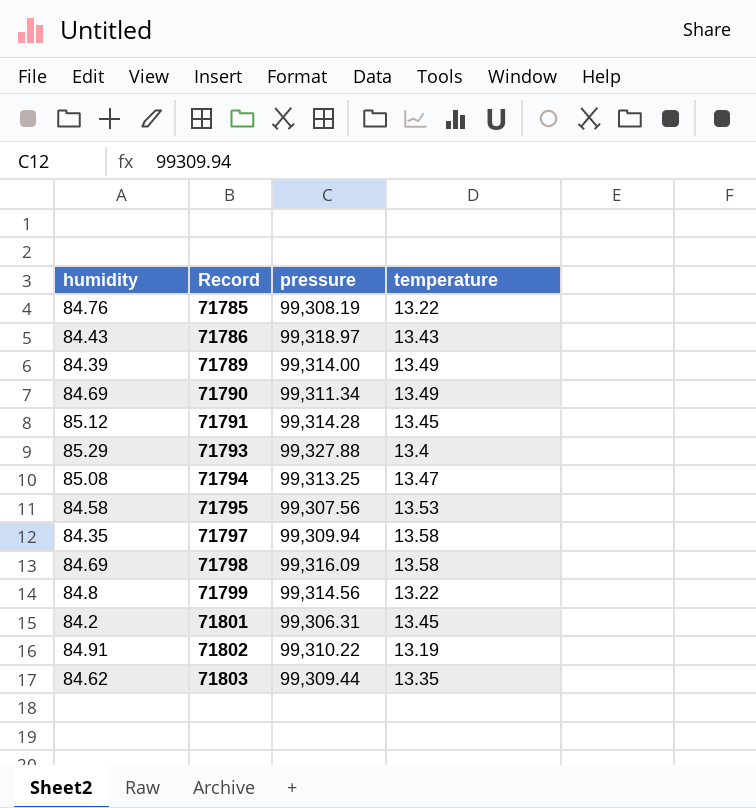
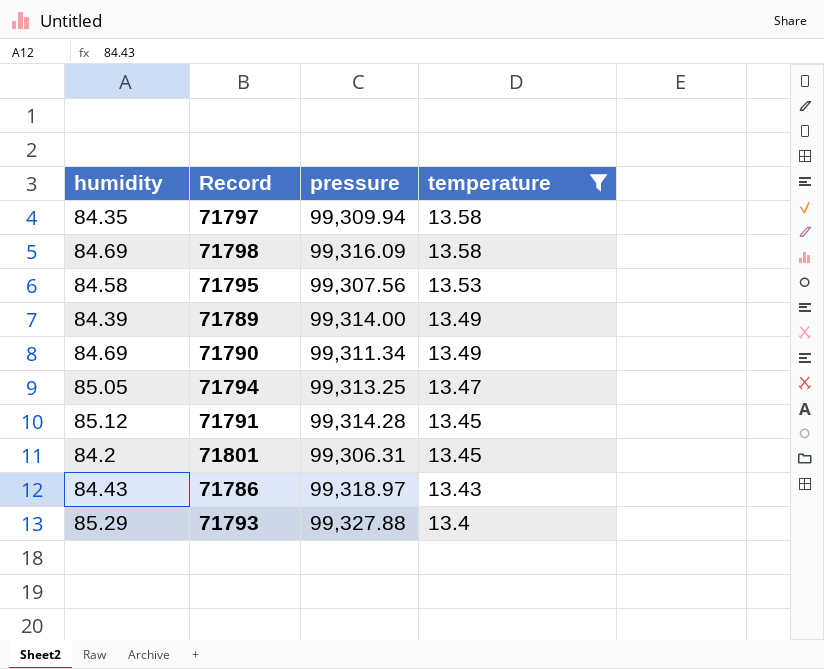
filter: none -> temperature >= 13.4
row order: Record ascending -> temperature descending
71794 | humidity: 85.08 -> 85.05

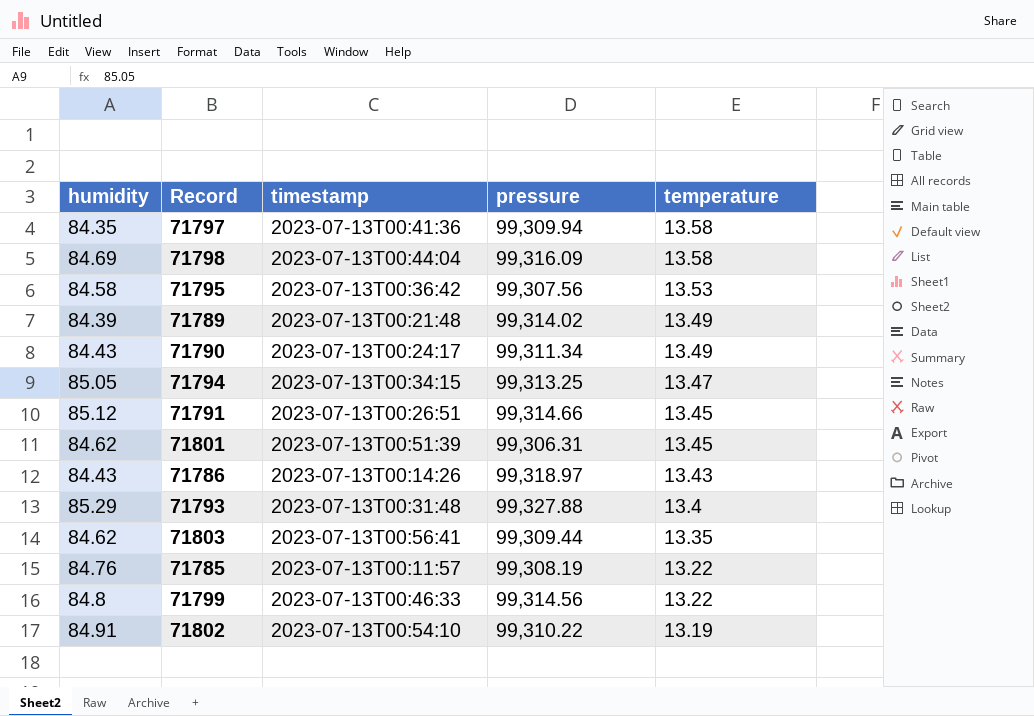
filter: temperature >= 13.4 -> none
column timestamp | position: none -> 3
71789 | pressure: 99,314.00 -> 99,314.02
71790 | humidity: 84.69 -> 84.43
71791 | pressure: 99,314.28 -> 99,314.66
71801 | humidity: 84.2 -> 84.62

